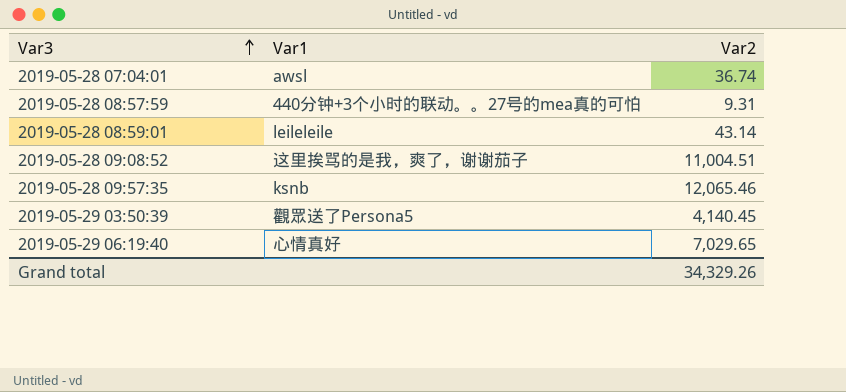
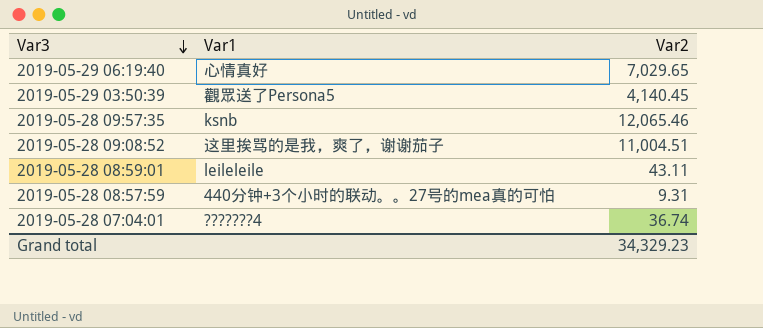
row order: Var3 ascending -> Var3 descending
2019-05-28 08:59:01 | Var2: 43.14 -> 43.11
2019-05-28 07:04:01 | Var1: awsl -> ???????4
Grand total | Var2: 34,329.26 -> 34,329.23

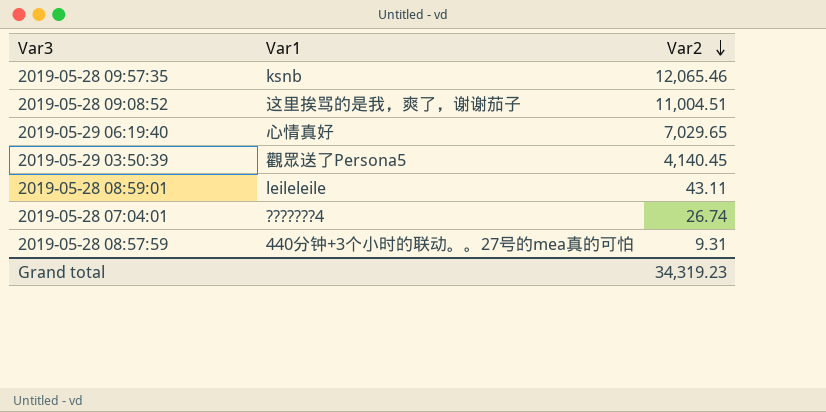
row order: Var3 descending -> Var2 descending
2019-05-28 07:04:01 | Var2: 36.74 -> 26.74
Grand total | Var2: 34,329.23 -> 34,319.23

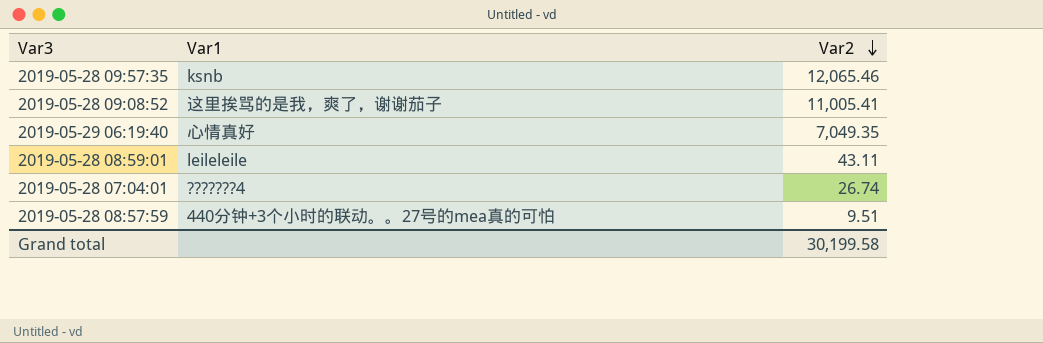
row 2019-05-29 03:50:39: 觀眾送了Persona5 | 4,140.45 -> none
2019-05-28 09:08:52 | Var2: 11,004.51 -> 11,005.41
2019-05-29 06:19:40 | Var2: 7,029.65 -> 7,049.35
2019-05-28 08:57:59 | Var2: 9.31 -> 9.51
Grand total | Var2: 34,319.23 -> 30,199.58

